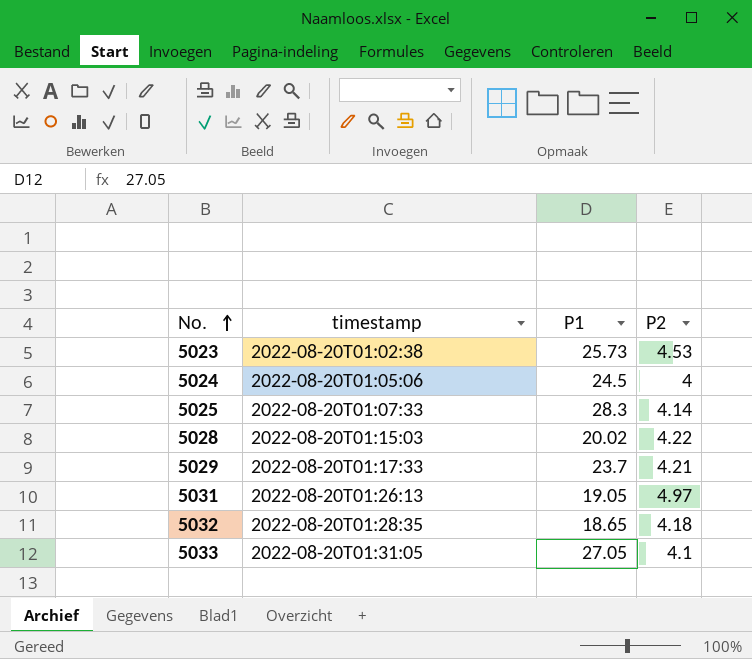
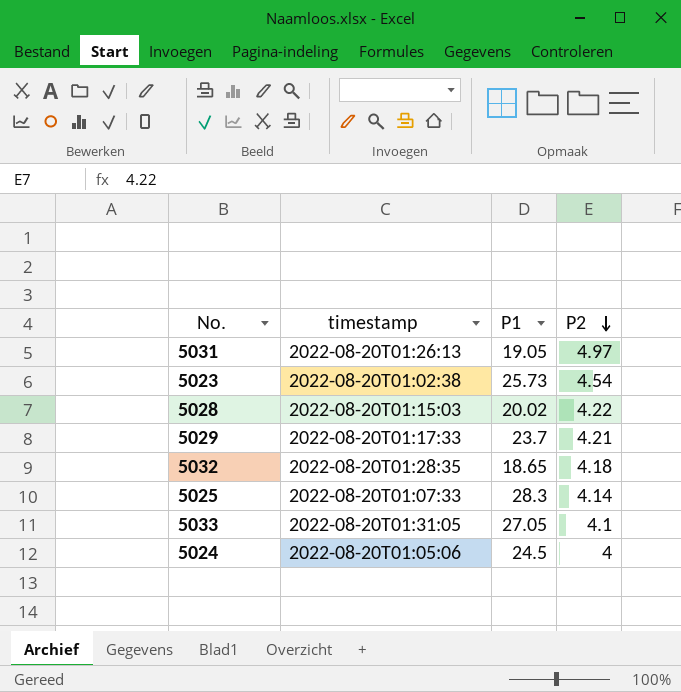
row order: No. ascending -> P2 descending
5023 | P2: 4.53 -> 4.54

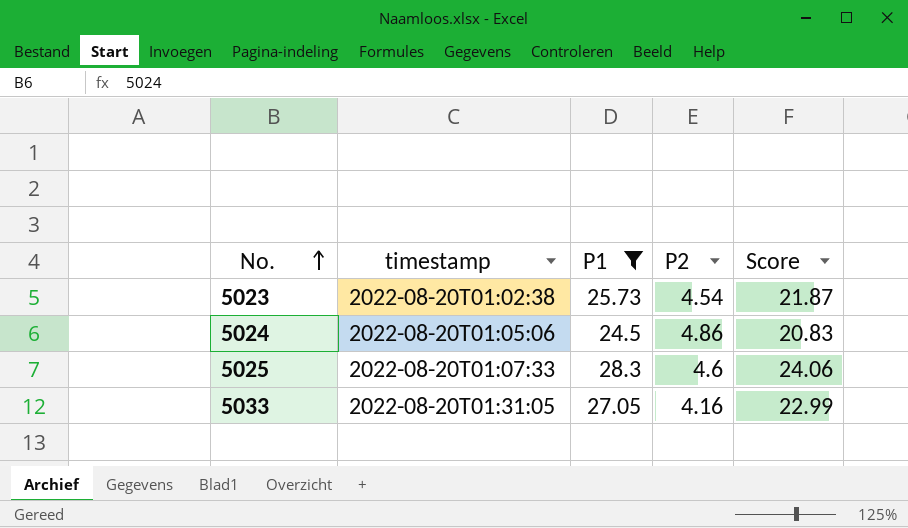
filter: none -> P1 >= 24.5
row order: P2 descending -> No. ascending
column Score | formula: none -> [P1] * 0.85
5024 | P2: 4 -> 4.86
5025 | P2: 4.14 -> 4.6
5033 | P2: 4.1 -> 4.16

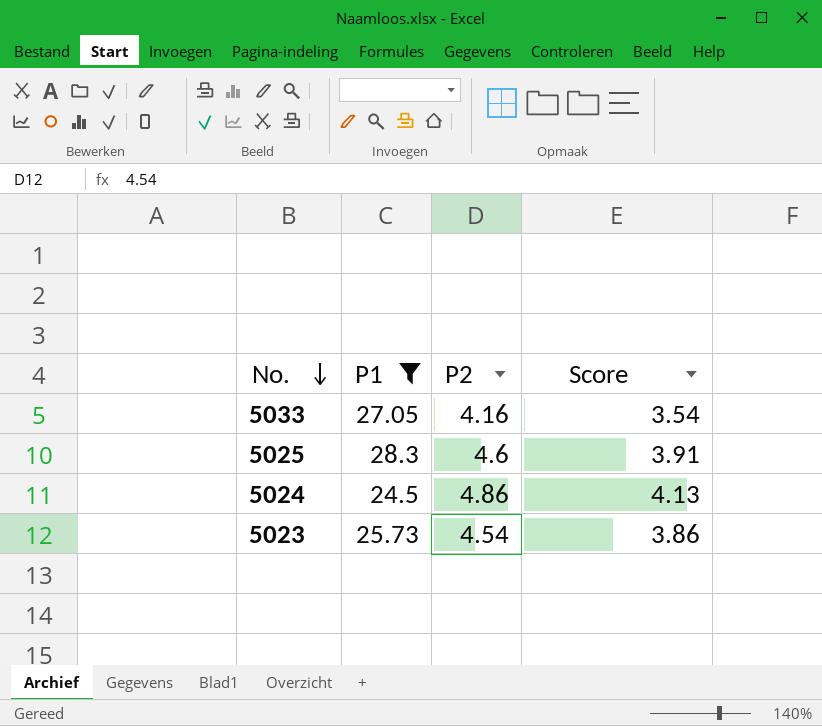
row order: No. ascending -> No. descending
column timestamp | position: 2 -> none
column Score | formula: [P1] * 0.85 -> [P2] * 0.85

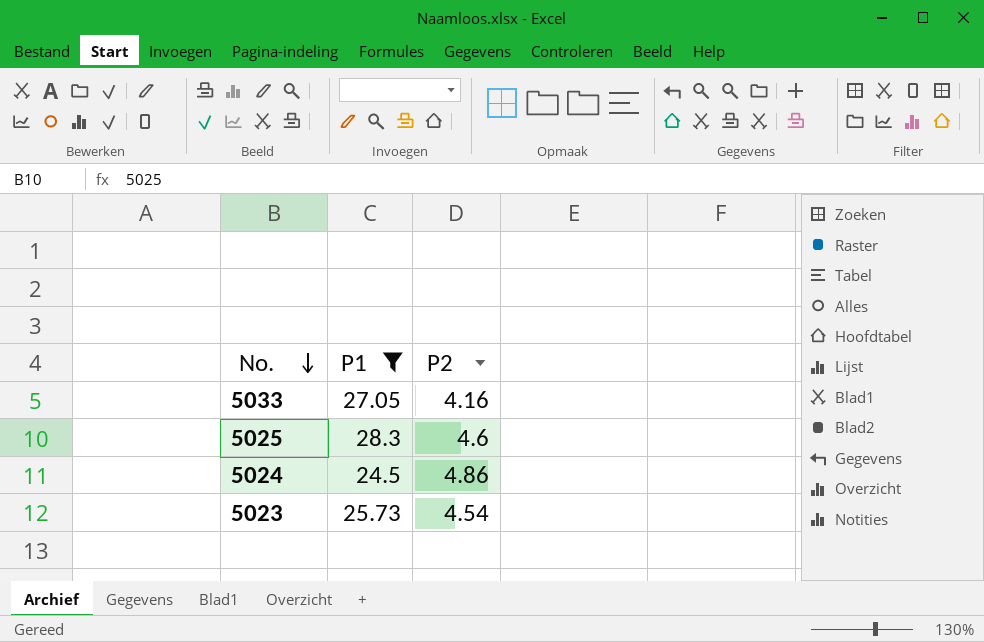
column Score | formula: [P2] * 0.85 -> none

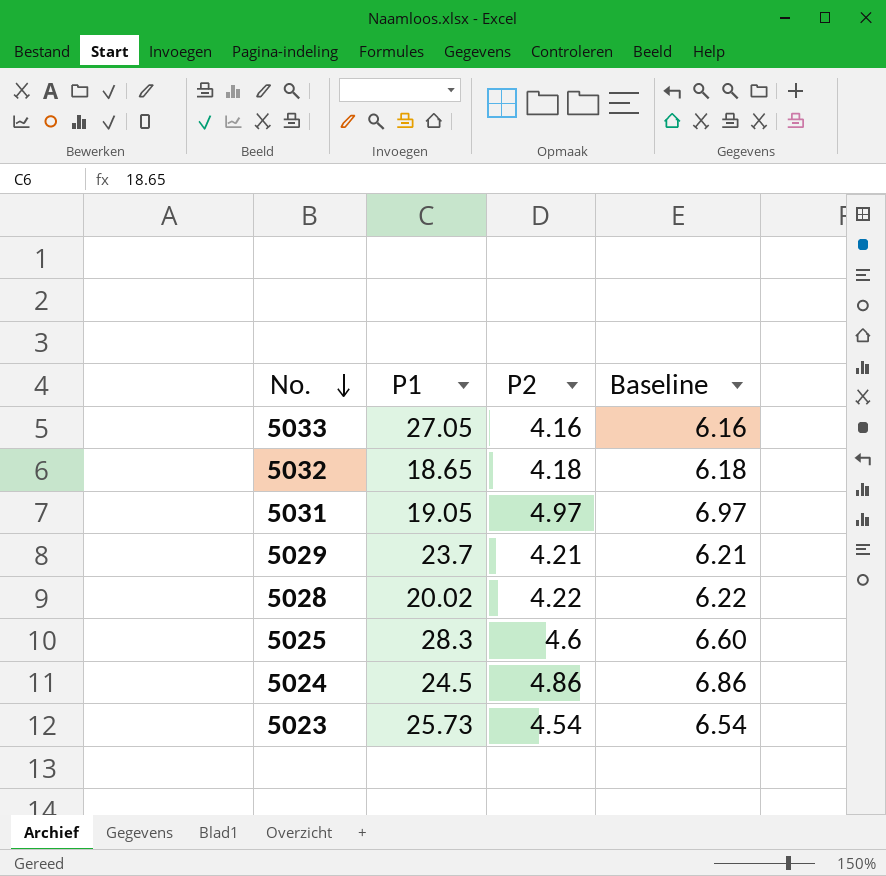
filter: P1 >= 24.5 -> none
column Baseline | formula: none -> [P2] + 2

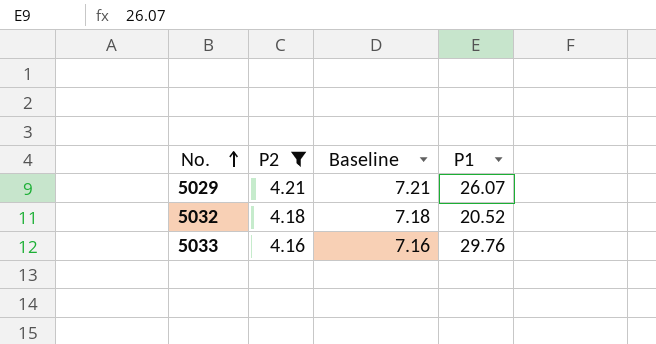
filter: none -> P2 <= 4.21
row order: No. descending -> No. ascending
column Baseline | formula: [P2] + 2 -> [P2] + 3
column P1 | position: 2 -> 4
5029 | P1: 23.7 -> 26.07
5032 | P1: 18.65 -> 20.52
5033 | P1: 27.05 -> 29.76

